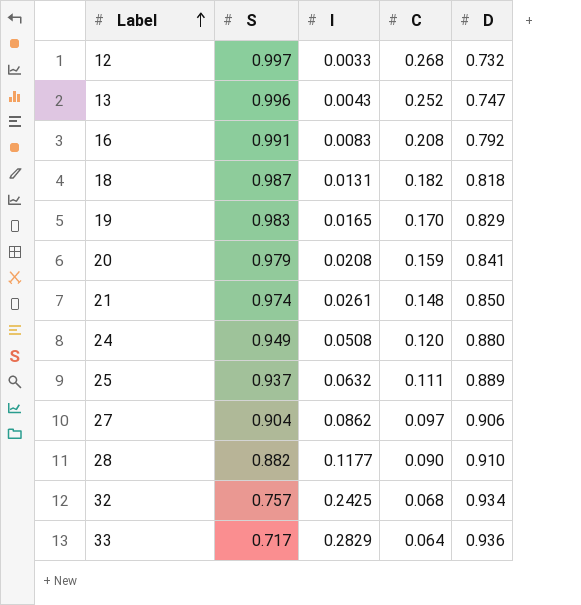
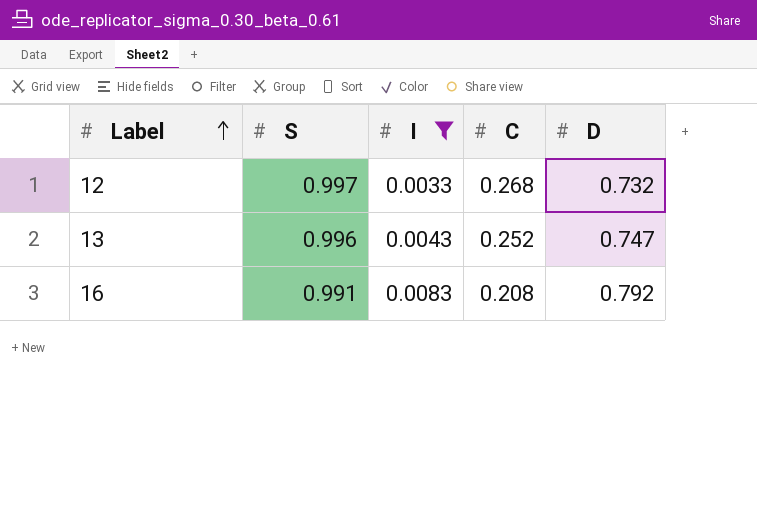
filter: none -> I <= 0.0083

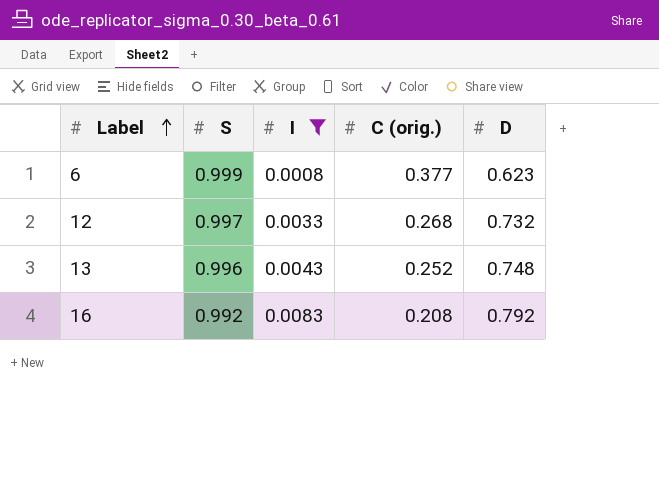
column name: C -> C (orig.)
row 6: none -> 0.999 | 0.0008 | 0.377 | 0.623
13 | D: 0.747 -> 0.748
16 | S: 0.991 -> 0.992

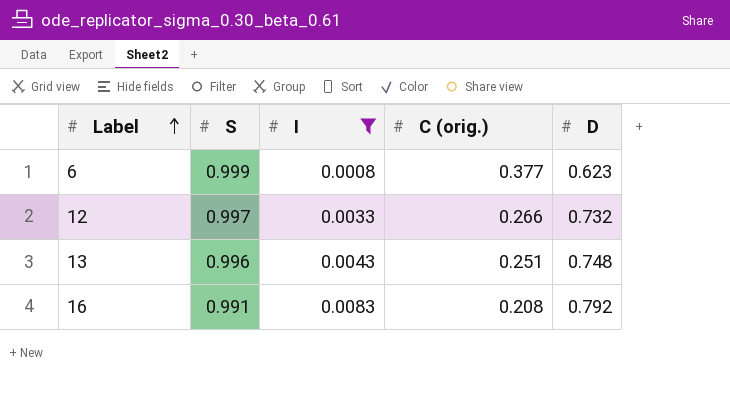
12 | C (orig.): 0.268 -> 0.266
13 | C (orig.): 0.252 -> 0.251
16 | S: 0.992 -> 0.991

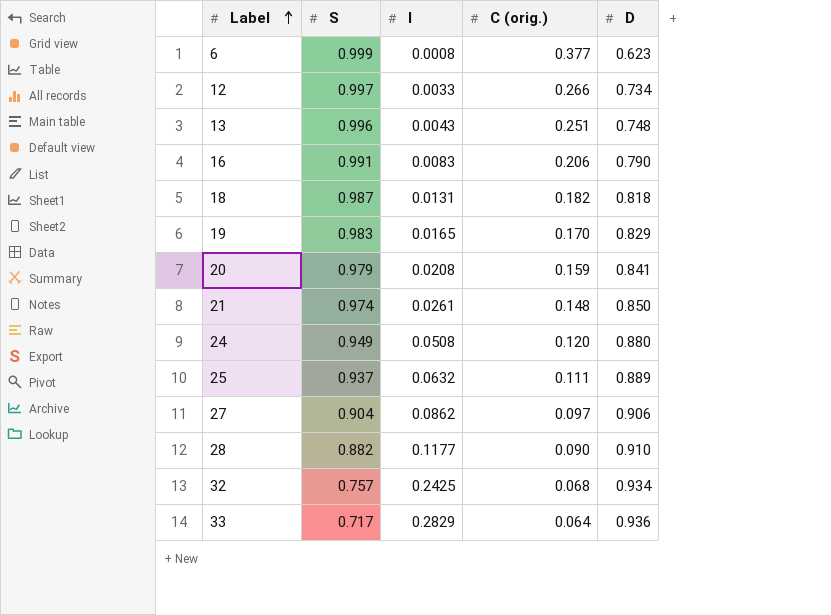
filter: I <= 0.0083 -> none
12 | D: 0.732 -> 0.734
16 | C (orig.): 0.208 -> 0.206
16 | D: 0.792 -> 0.790

